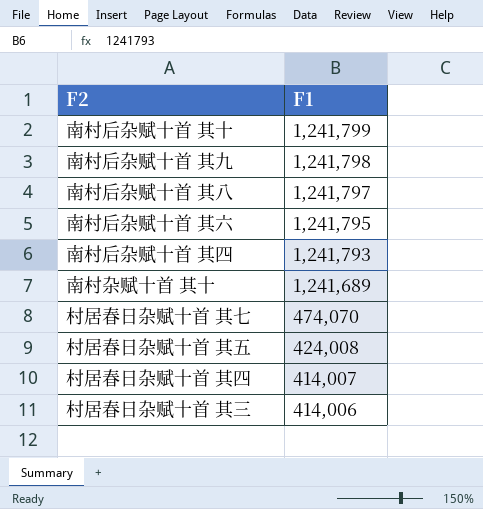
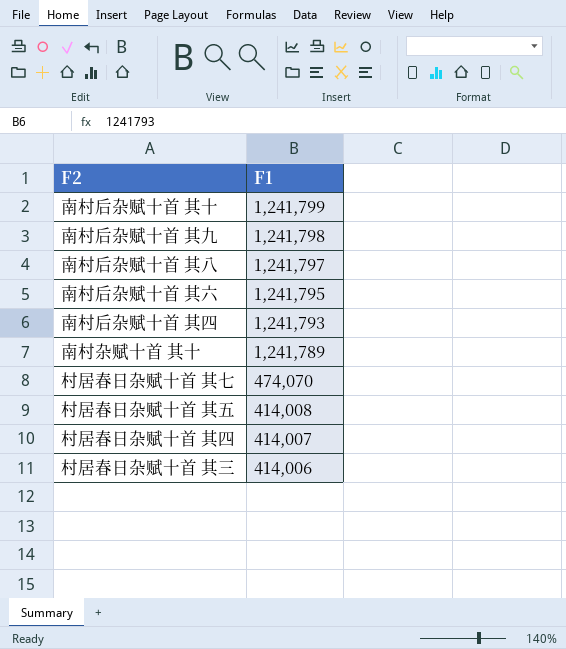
南村杂赋十首 其十 | F1: 1,241,689 -> 1,241,789
村居春日杂赋十首 其五 | F1: 424,008 -> 414,008

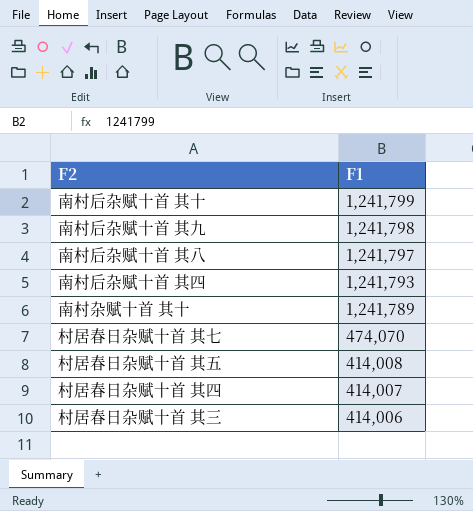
row 南村后杂赋十首 其六: 1,241,795 -> none

